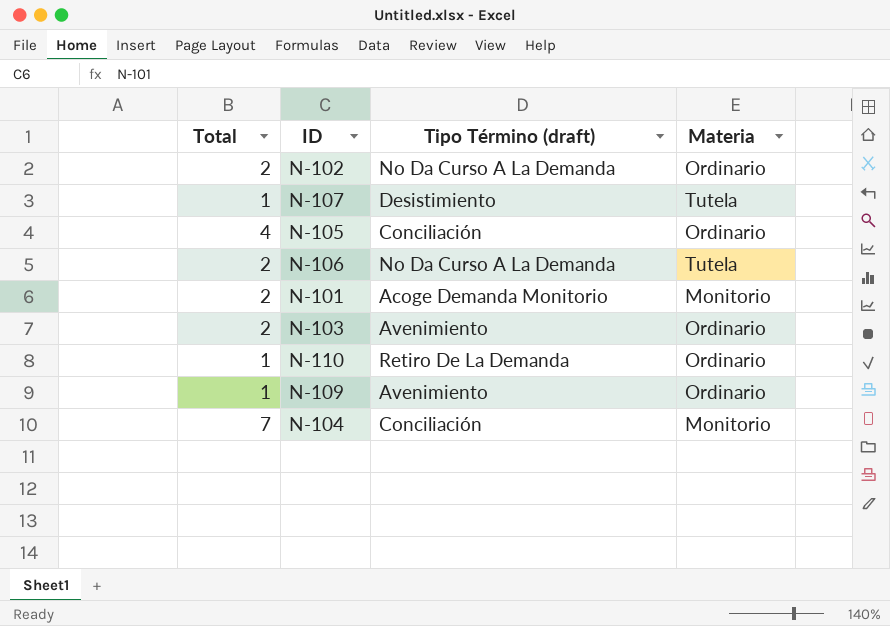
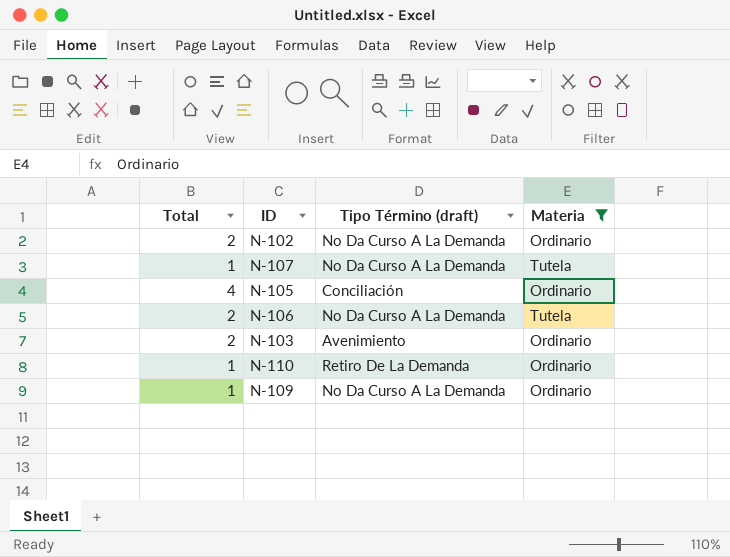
filter: none -> Materia != Monitorio
N-107 | Tipo Término (draft): Desistimiento -> No Da Curso A La Demanda
N-109 | Tipo Término (draft): Avenimiento -> No Da Curso A La Demanda

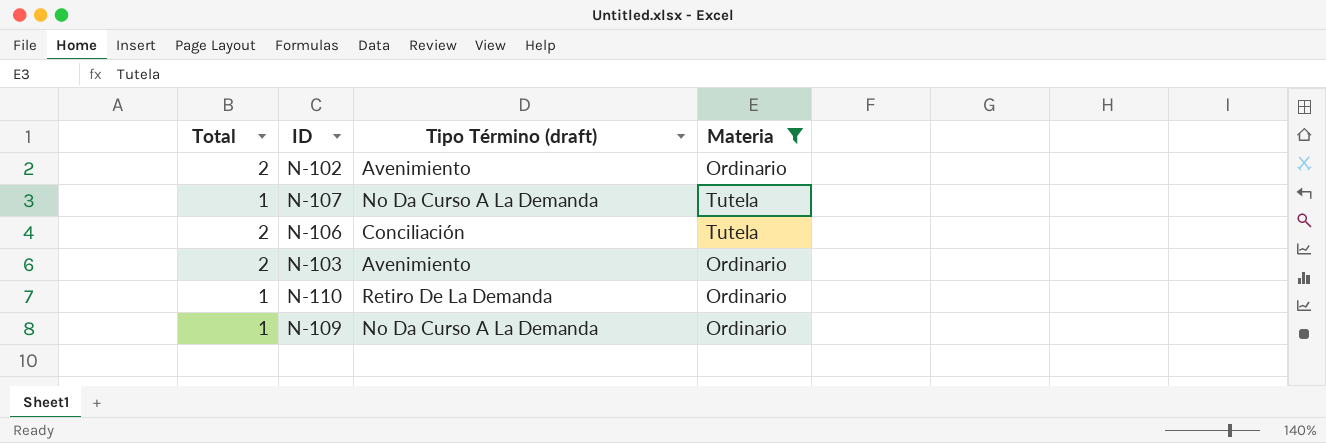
row N-105: 4 | Conciliación | Ordinario -> none
N-102 | Tipo Término (draft): No Da Curso A La Demanda -> Avenimiento
N-106 | Tipo Término (draft): No Da Curso A La Demanda -> Conciliación

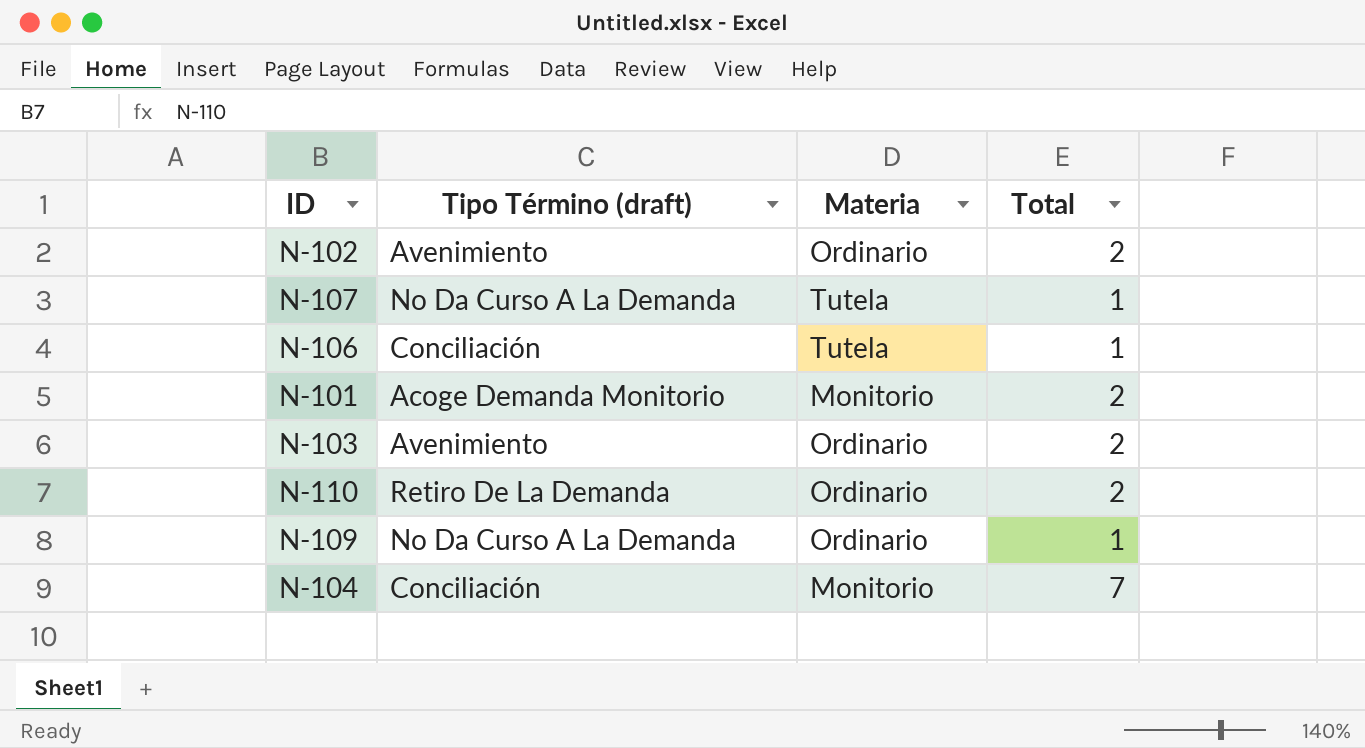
filter: Materia != Monitorio -> none
column Total | position: 1 -> 4
N-106 | Total: 2 -> 1
N-110 | Total: 1 -> 2

